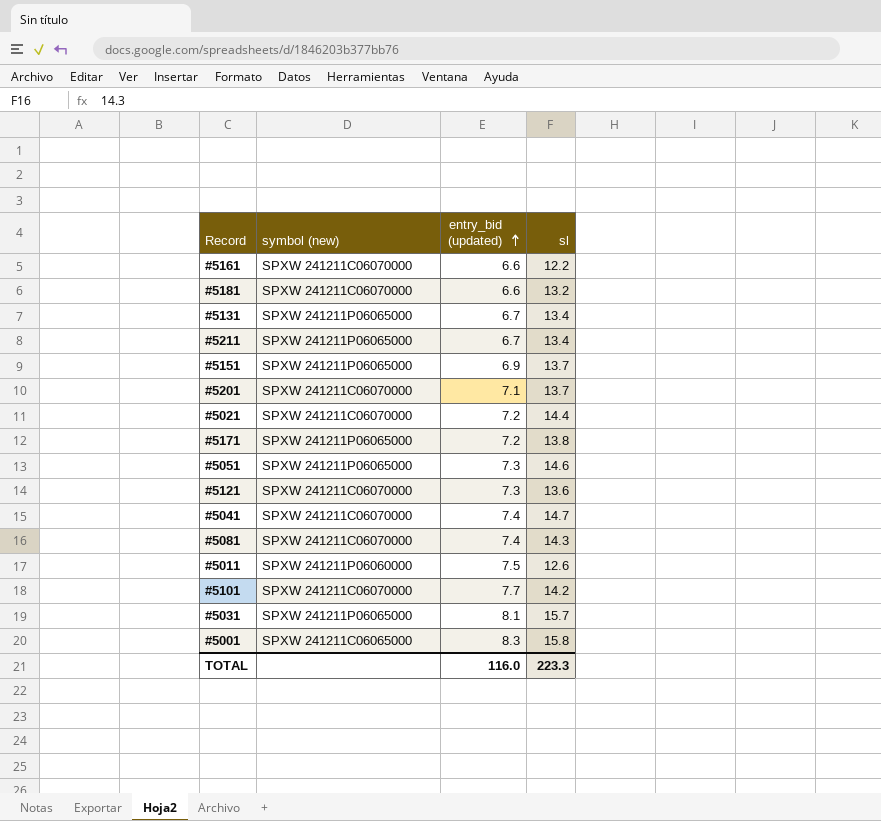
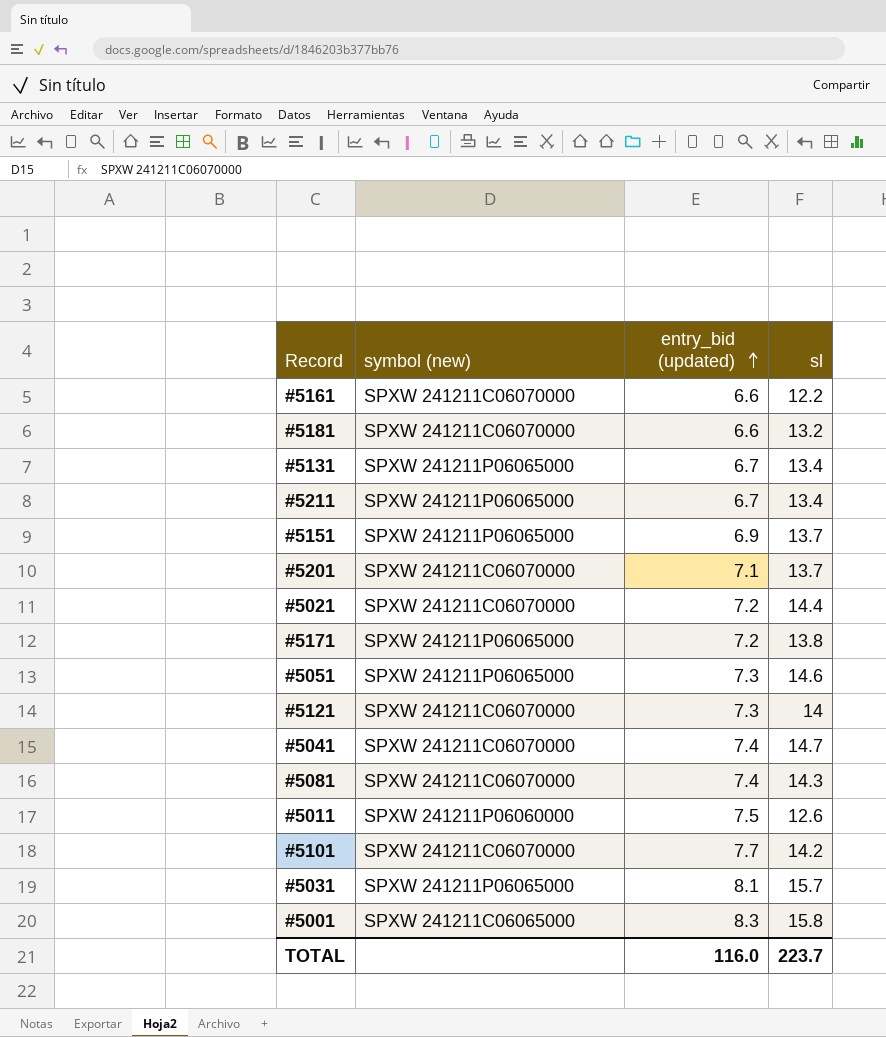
#5121 | sl: 13.6 -> 14
TOTAL | sl: 223.3 -> 223.7

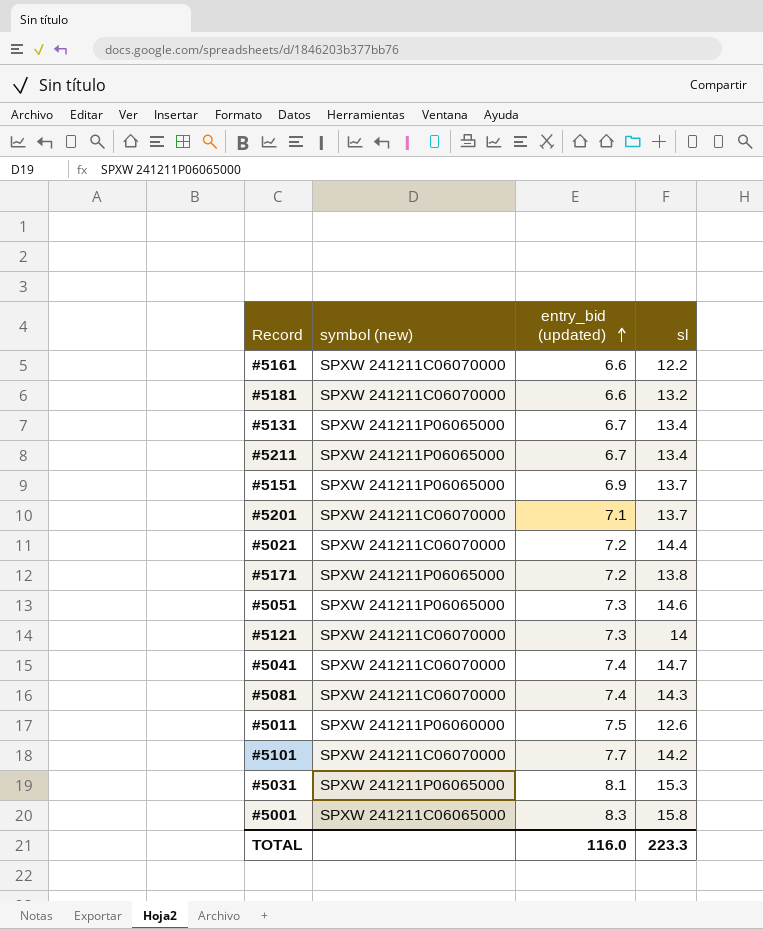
#5031 | sl: 15.7 -> 15.3
TOTAL | sl: 223.7 -> 223.3

